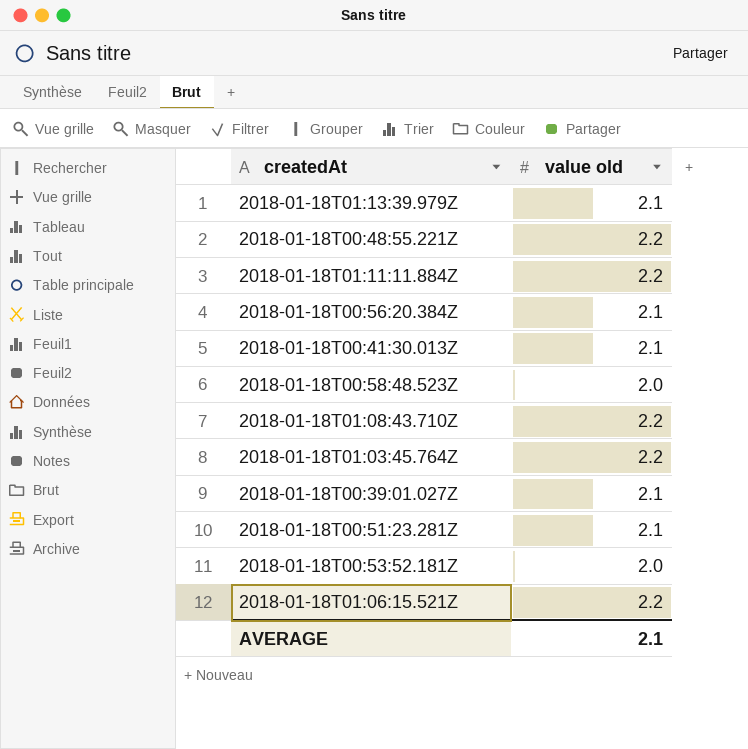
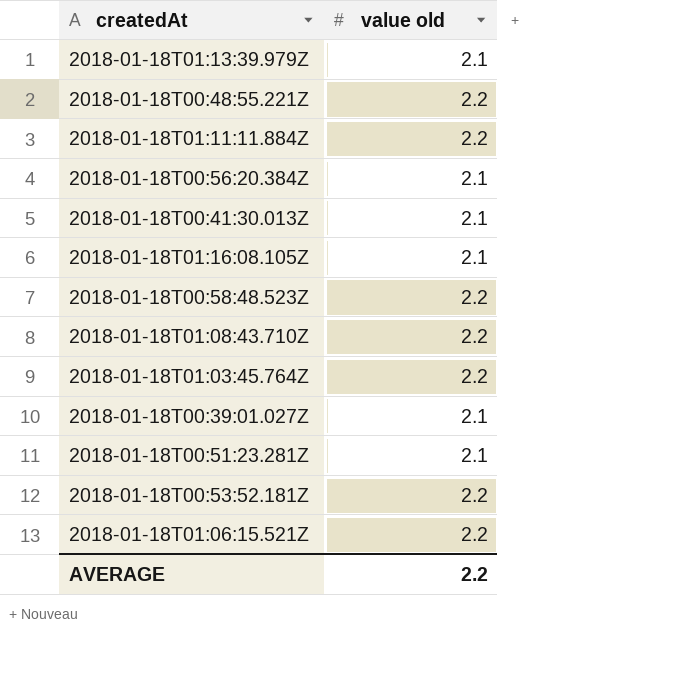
row 2018-01-18T01:16:08.105Z: none -> 2.1
2018-01-18T00:58:48.523Z | value old: 2.0 -> 2.2
2018-01-18T00:53:52.181Z | value old: 2.0 -> 2.2
AVERAGE | value old: 2.1 -> 2.2

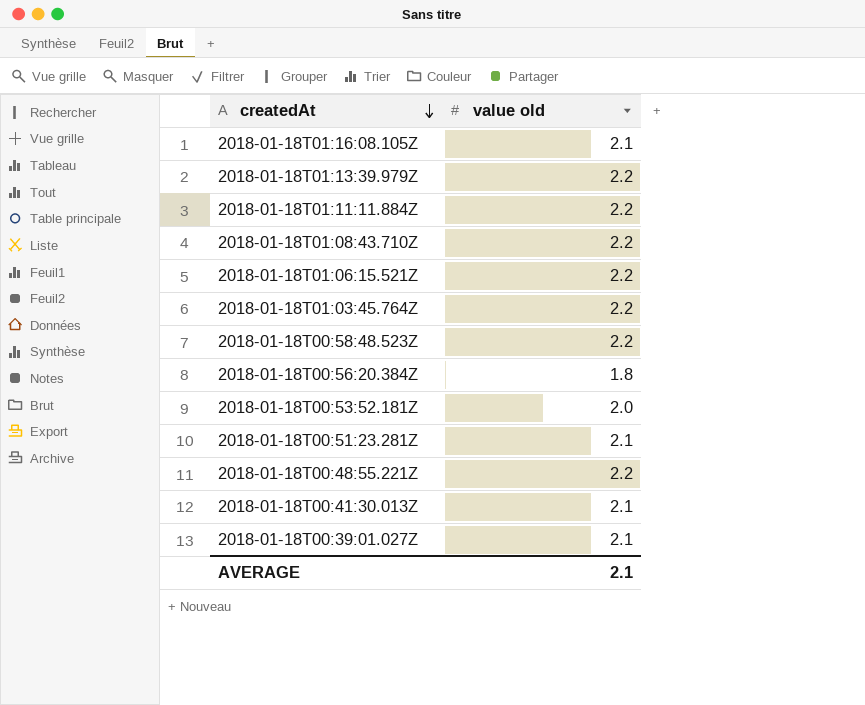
row order: none -> createdAt descending
2018-01-18T01:13:39.979Z | value old: 2.1 -> 2.2
2018-01-18T00:56:20.384Z | value old: 2.1 -> 1.8
2018-01-18T00:53:52.181Z | value old: 2.2 -> 2.0
AVERAGE | value old: 2.2 -> 2.1

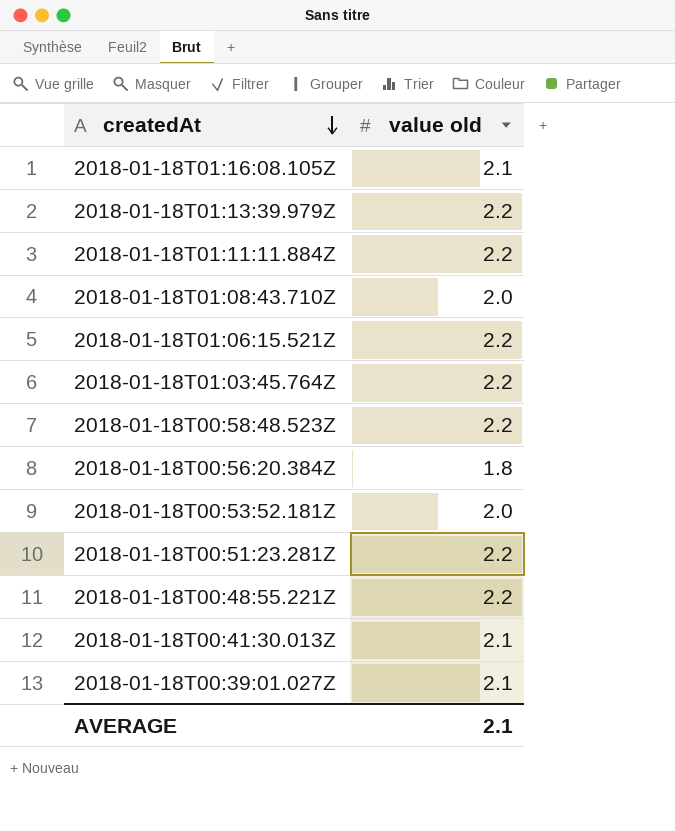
2018-01-18T01:08:43.710Z | value old: 2.2 -> 2.0
2018-01-18T00:51:23.281Z | value old: 2.1 -> 2.2

